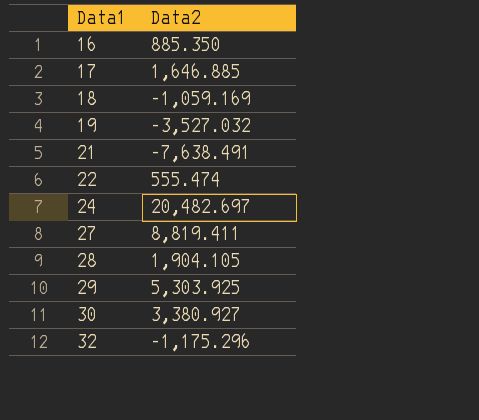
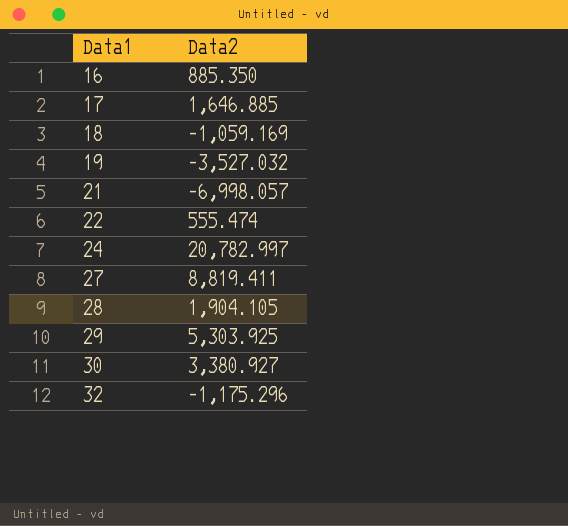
21 | Data2: -7,638.491 -> -6,998.057
24 | Data2: 20,482.697 -> 20,782.997

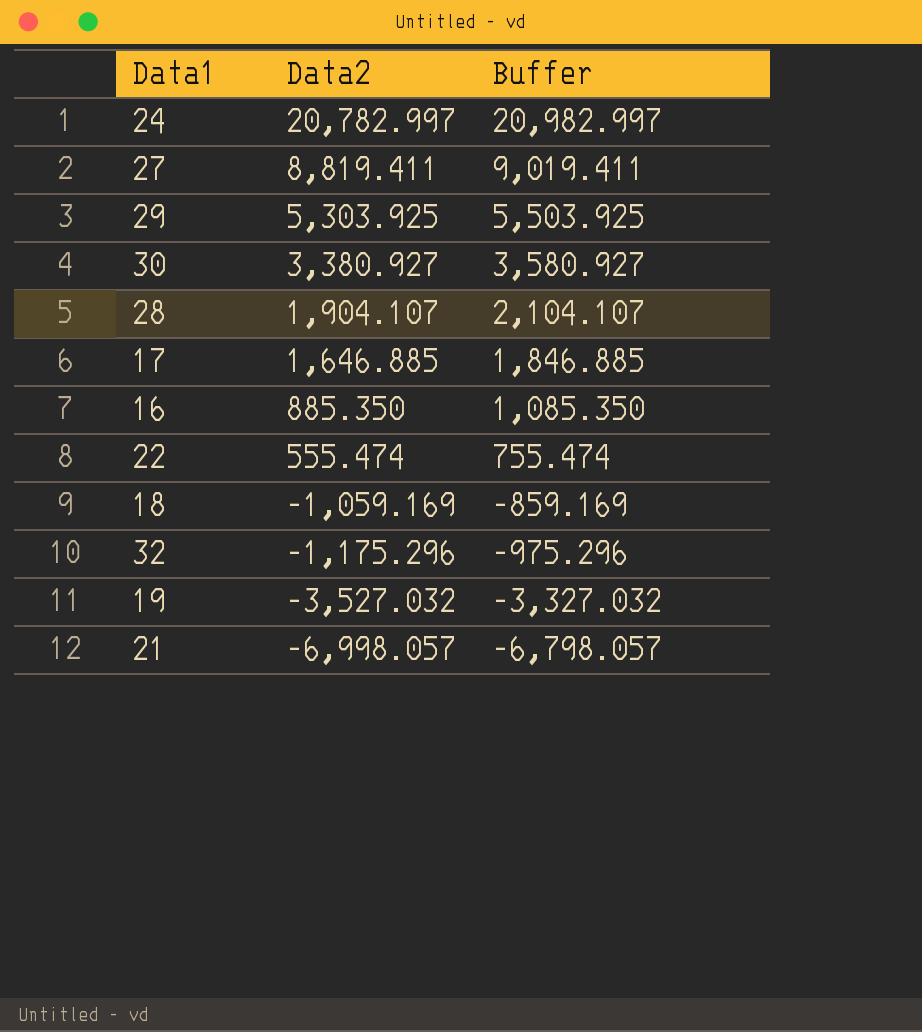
row order: Data1 ascending -> Data2 descending
column Buffer | formula: none -> [Data2] + 200
28 | Data2: 1,904.105 -> 1,904.107

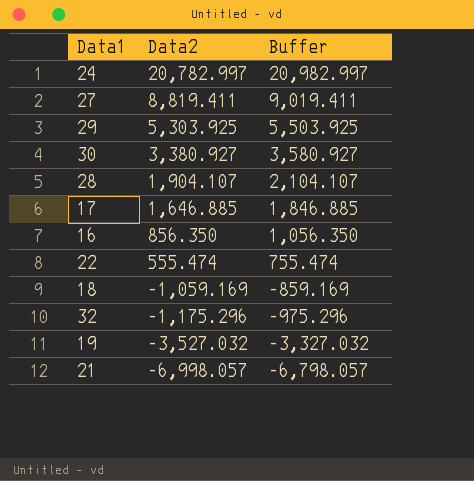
16 | Data2: 885.350 -> 856.350
16 | Buffer: 1,085.350 -> 1,056.350

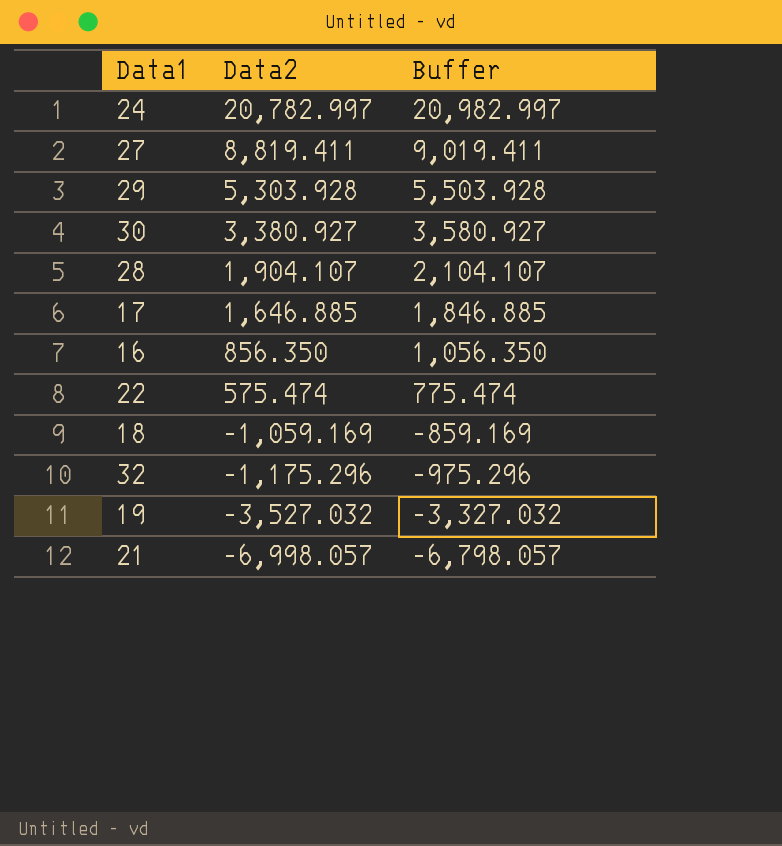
29 | Data2: 5,303.925 -> 5,303.928
29 | Buffer: 5,503.925 -> 5,503.928
22 | Data2: 555.474 -> 575.474
22 | Buffer: 755.474 -> 775.474

